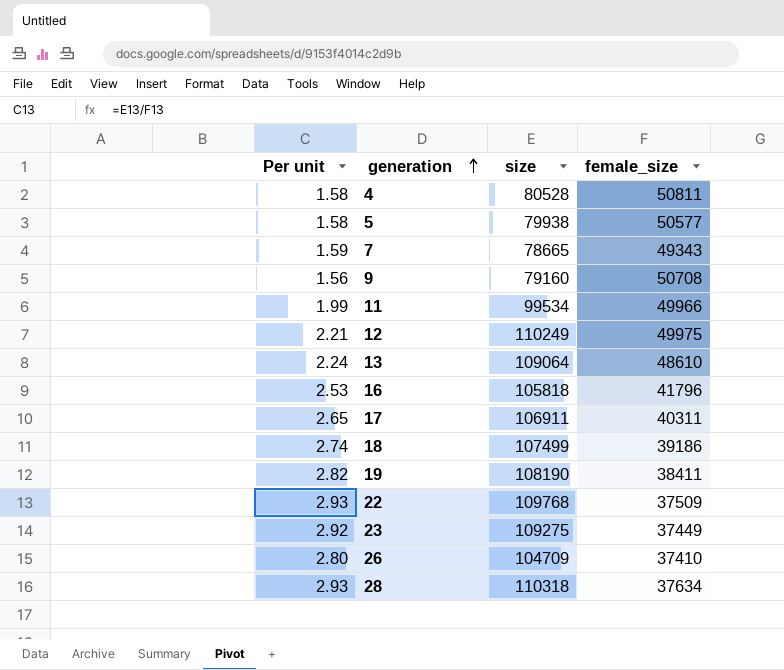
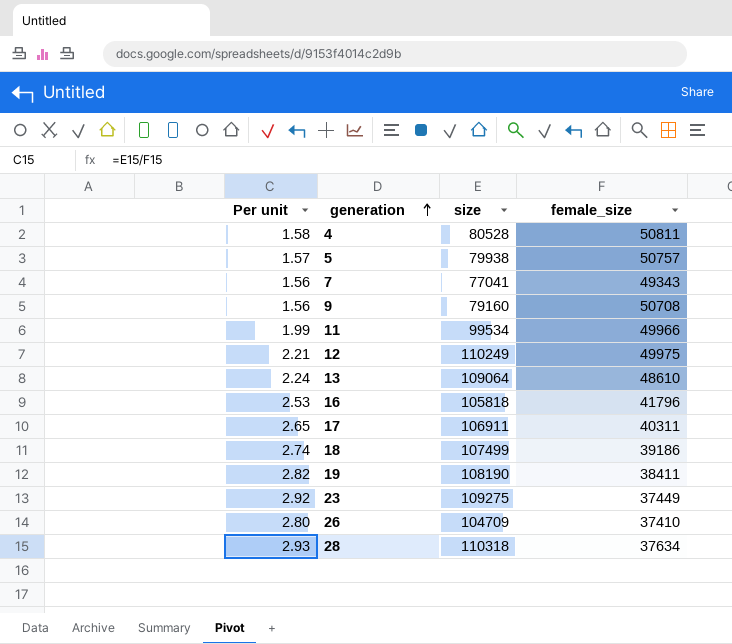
row 22: 2.93 | 109768 | 37509 -> none
5 | Per unit: 1.58 -> 1.57
5 | female_size: 50577 -> 50757
7 | Per unit: 1.59 -> 1.56
7 | size: 78665 -> 77041

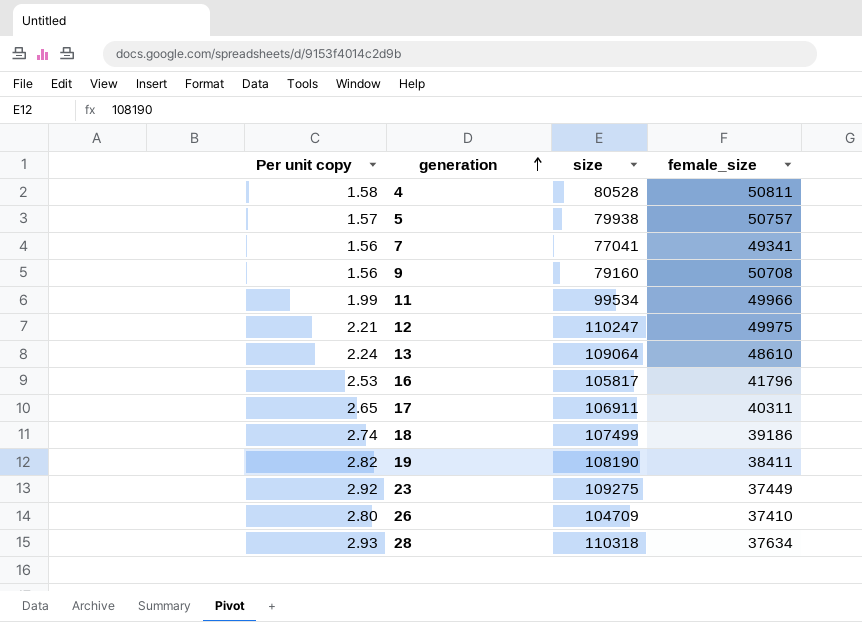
column name: Per unit -> Per unit copy
7 | female_size: 49343 -> 49341
12 | size: 110249 -> 110247
16 | size: 105818 -> 105817

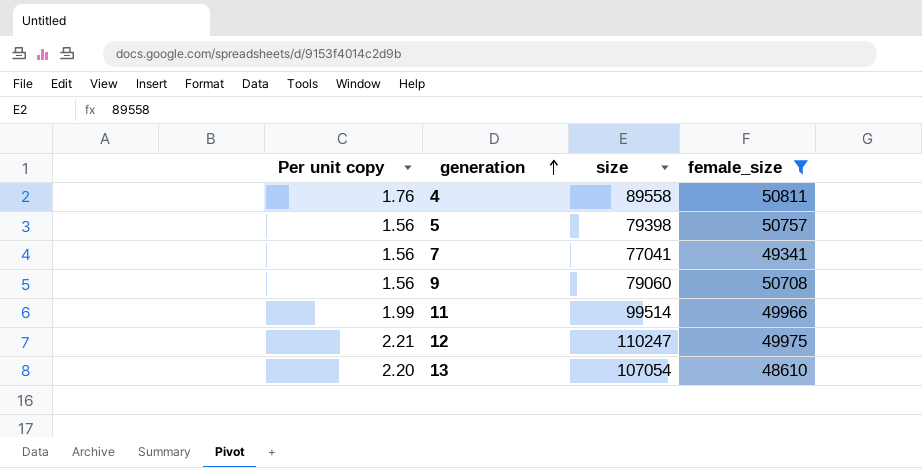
filter: none -> female_size >= 48610
4 | Per unit copy: 1.58 -> 1.76
4 | size: 80528 -> 89558
5 | Per unit copy: 1.57 -> 1.56
5 | size: 79938 -> 79398
9 | size: 79160 -> 79060
11 | size: 99534 -> 99514
13 | Per unit copy: 2.24 -> 2.20
13 | size: 109064 -> 107054

